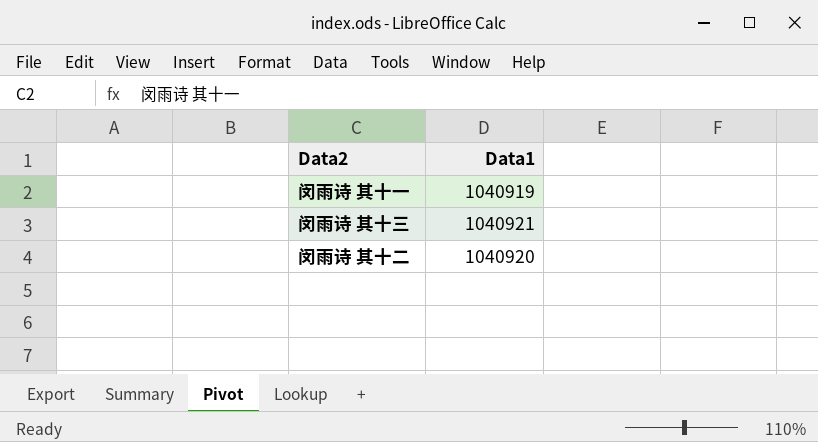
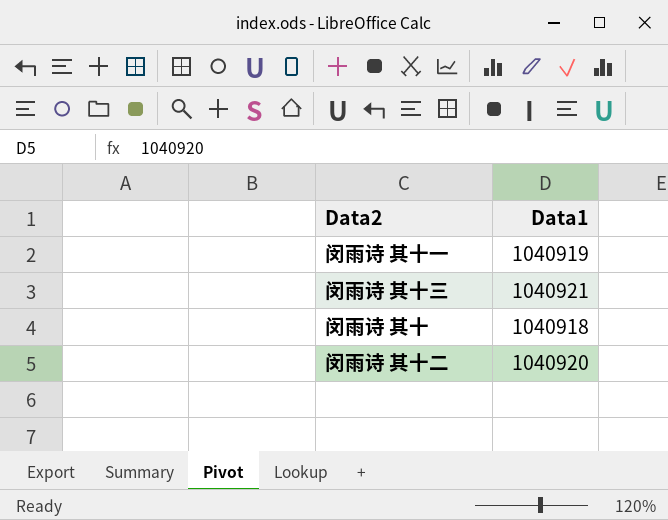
row 闵雨诗 其十: none -> 1040918

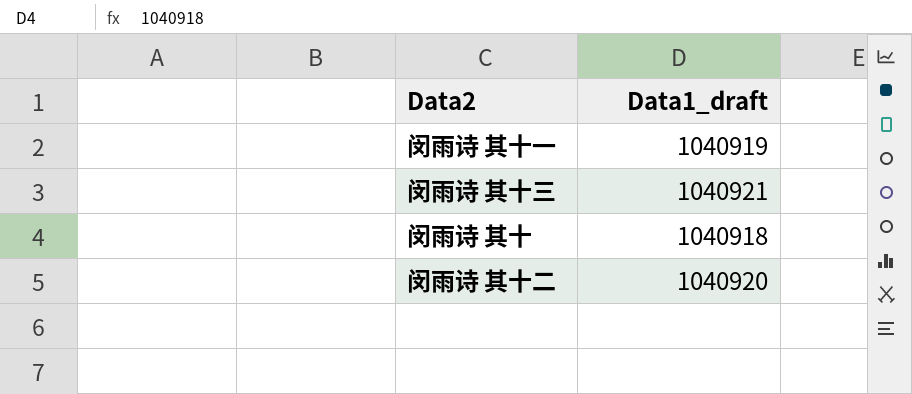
column name: Data1 -> Data1_draft

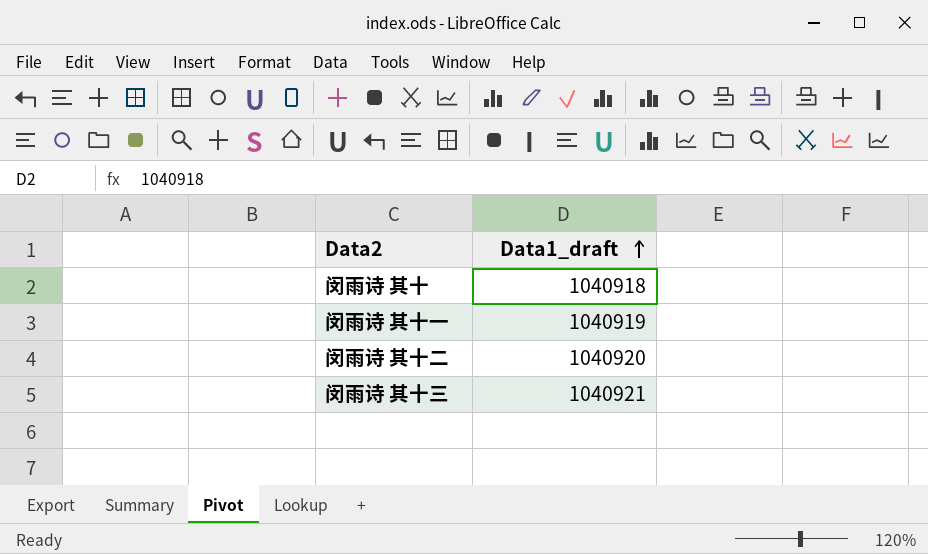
row order: none -> Data1_draft ascending

